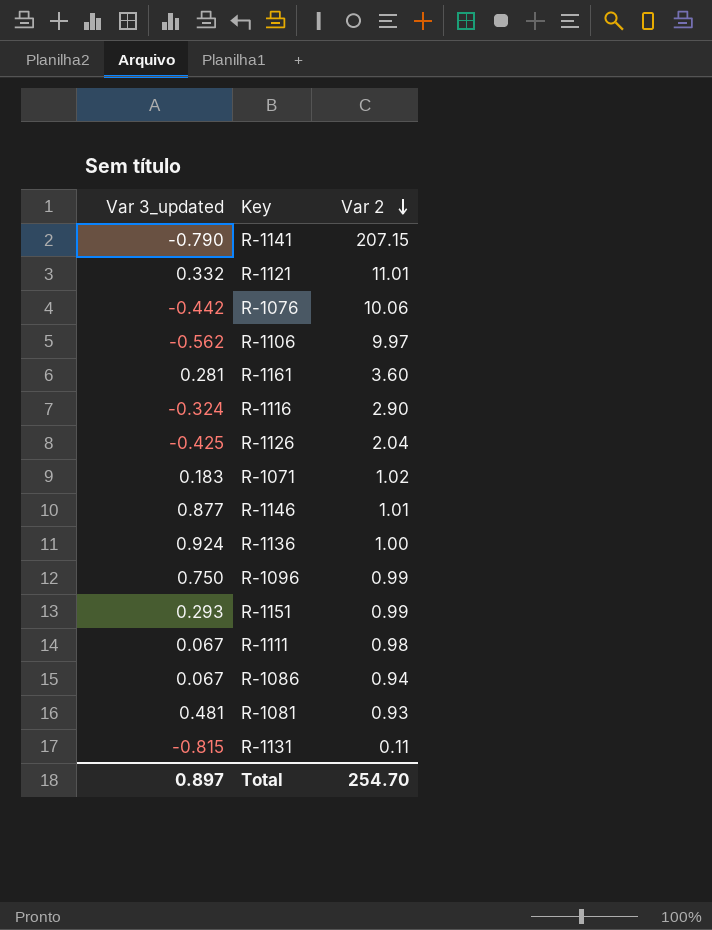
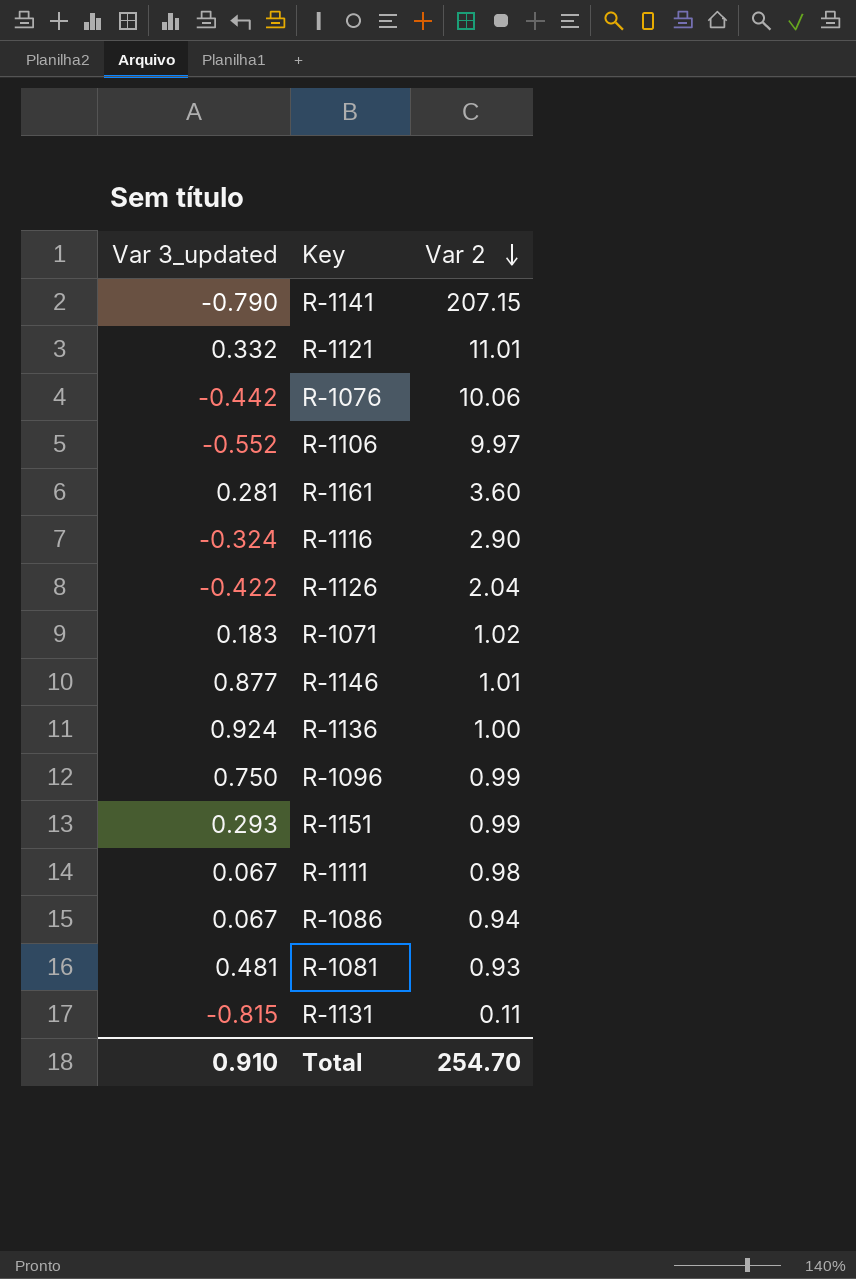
R-1106 | Var 3_updated: -0.562 -> -0.552
R-1126 | Var 3_updated: -0.425 -> -0.422
Total | Var 3_updated: 0.897 -> 0.910

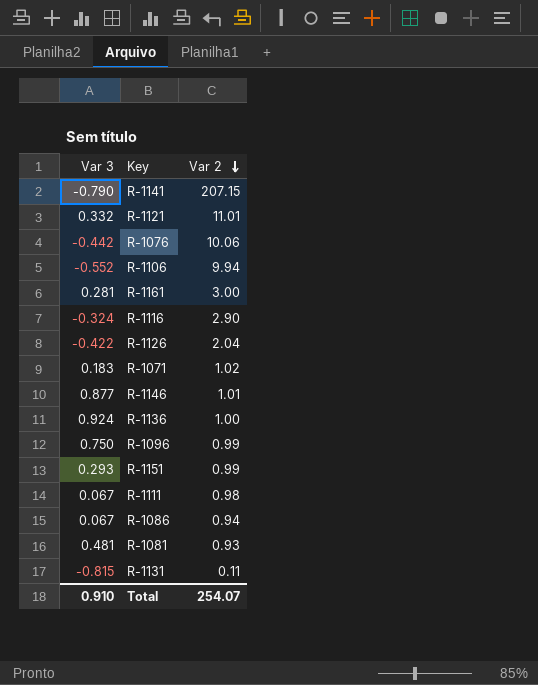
column name: Var 3_updated -> Var 3
R-1106 | Var 2: 9.97 -> 9.94
R-1161 | Var 2: 3.60 -> 3.00
Total | Var 2: 254.70 -> 254.07

